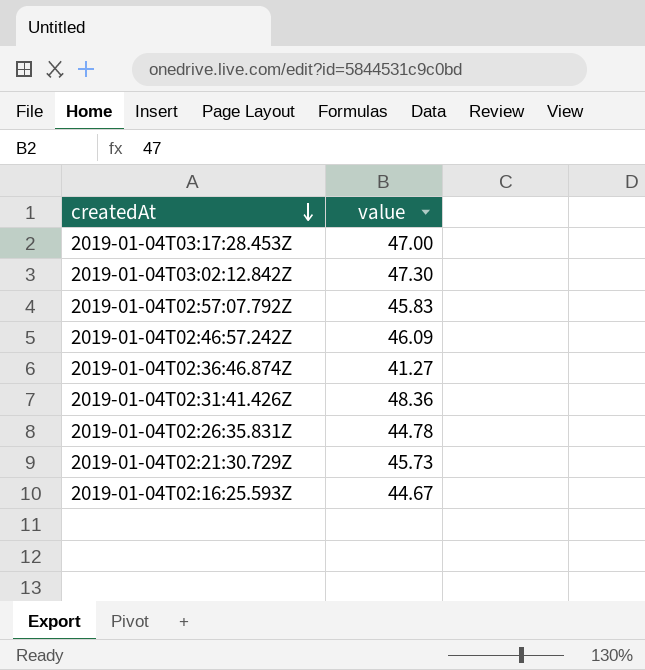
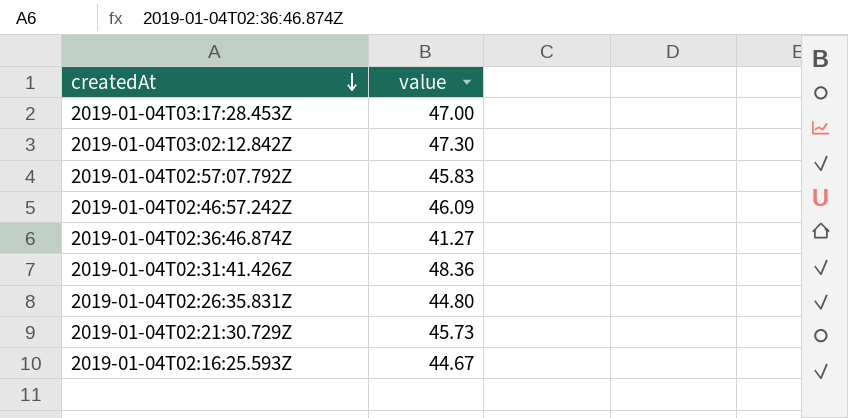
2019-01-04T02:26:35.831Z | value: 44.78 -> 44.80

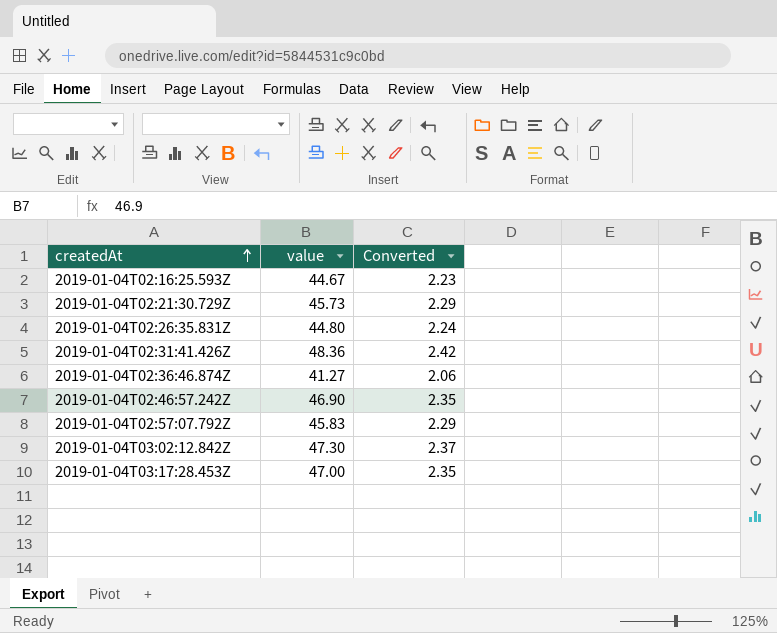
row order: createdAt descending -> createdAt ascending
column Converted | formula: none -> [value] * 0.05
2019-01-04T02:46:57.242Z | value: 46.09 -> 46.90

